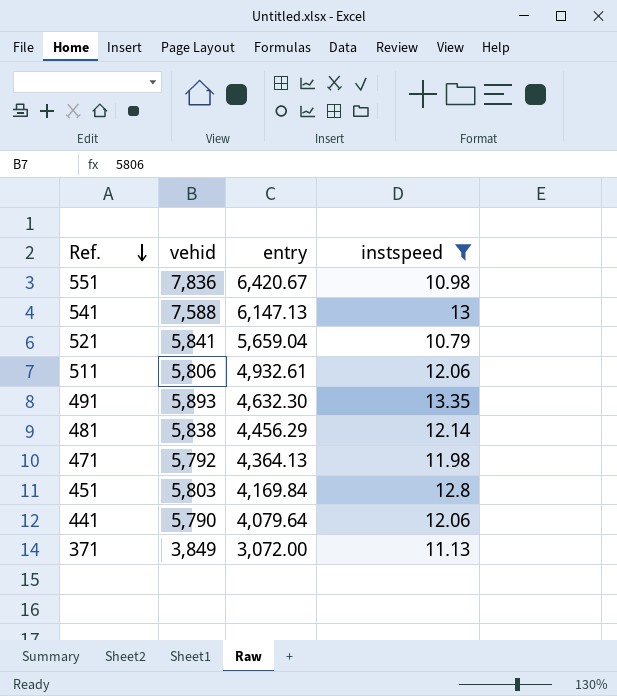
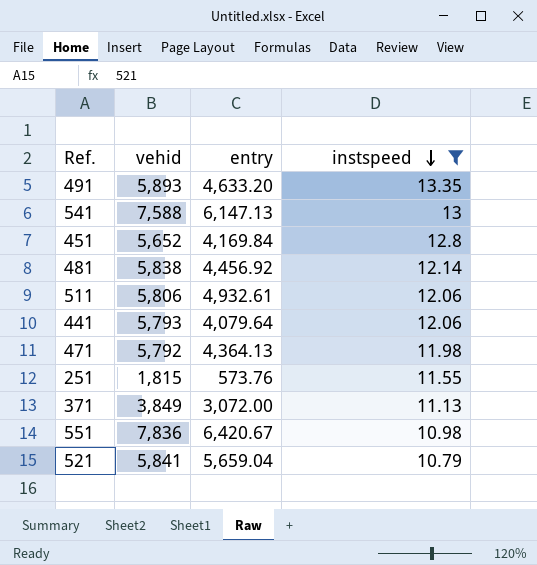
row order: Ref. descending -> instspeed descending
491 | entry: 4,632.30 -> 4,633.20
451 | vehid: 5,803 -> 5,652
481 | entry: 4,456.29 -> 4,456.92
441 | vehid: 5,790 -> 5,793
row 251: none -> 1,815 | 573.76 | 11.55

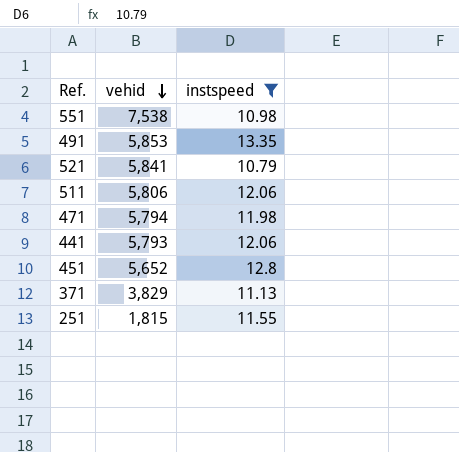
row order: instspeed descending -> vehid descending
column entry | position: 3 -> none
row 541: 7,588 | 6,147.13 | 13 -> none
row 481: 5,838 | 4,456.92 | 12.14 -> none
551 | vehid: 7,836 -> 7,538
491 | vehid: 5,893 -> 5,853
471 | vehid: 5,792 -> 5,794
371 | vehid: 3,849 -> 3,829

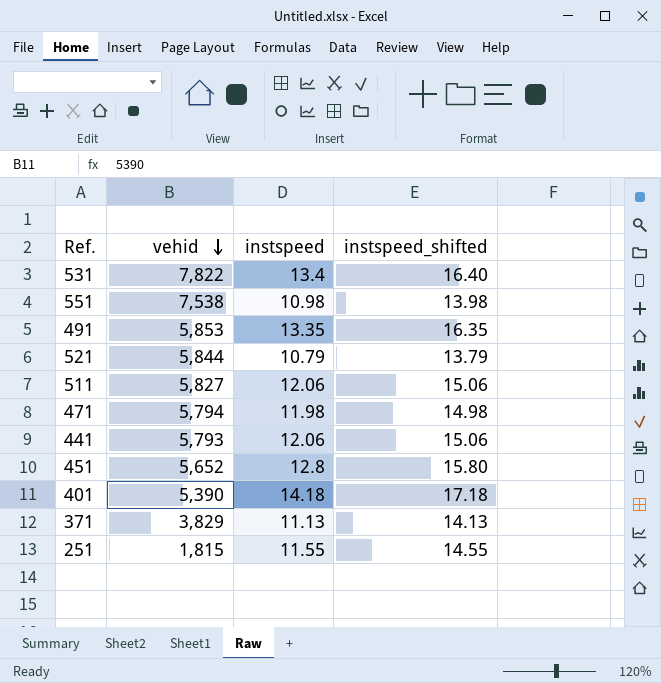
filter: instspeed <= 13.35 -> none
column instspeed_shifted | formula: none -> [instspeed] + 3
521 | vehid: 5,841 -> 5,844
511 | vehid: 5,806 -> 5,827

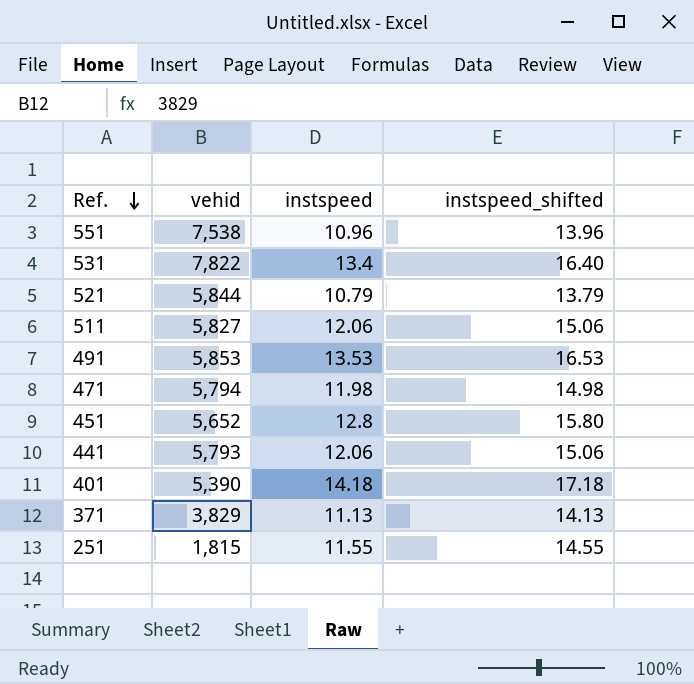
row order: vehid descending -> Ref. descending
551 | instspeed: 10.98 -> 10.96
551 | instspeed_shifted: 13.98 -> 13.96
491 | instspeed: 13.35 -> 13.53
491 | instspeed_shifted: 16.35 -> 16.53

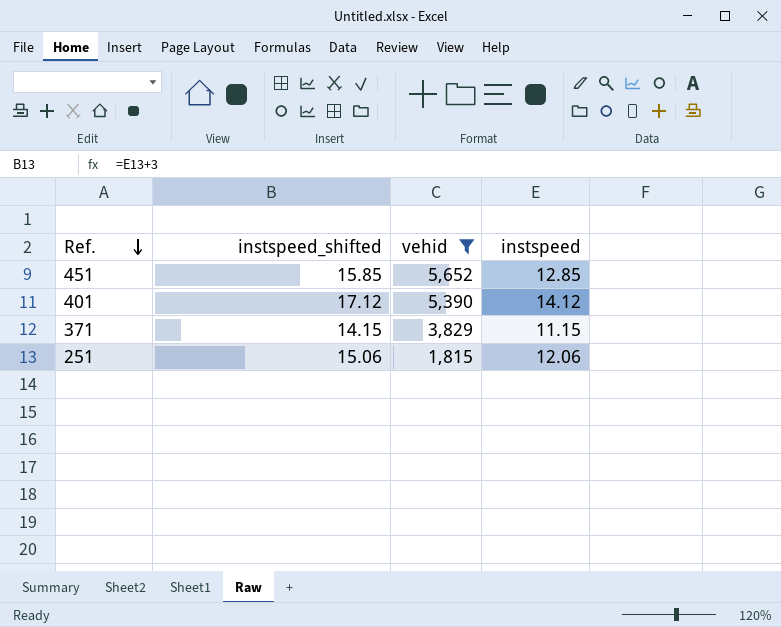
filter: none -> vehid <= 5,652
column instspeed_shifted | position: 4 -> 2
451 | instspeed_shifted: 15.80 -> 15.85
451 | instspeed: 12.8 -> 12.85
401 | instspeed_shifted: 17.18 -> 17.12
401 | instspeed: 14.18 -> 14.12
371 | instspeed_shifted: 14.13 -> 14.15
371 | instspeed: 11.13 -> 11.15
251 | instspeed_shifted: 14.55 -> 15.06
251 | instspeed: 11.55 -> 12.06

